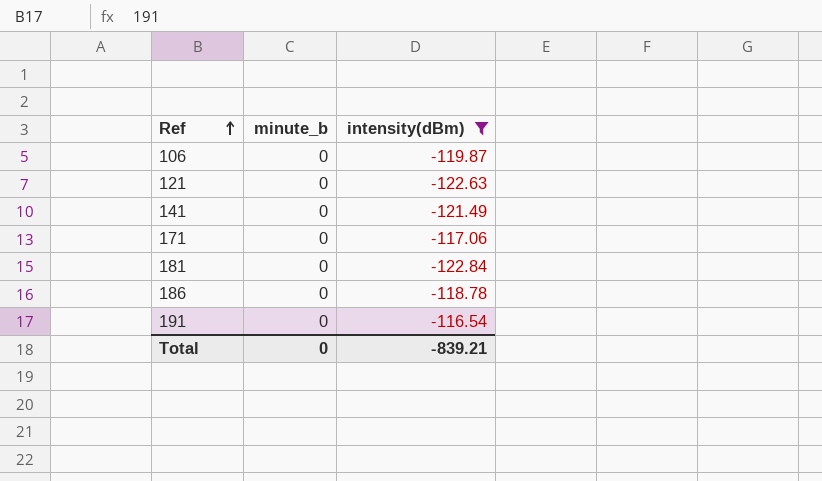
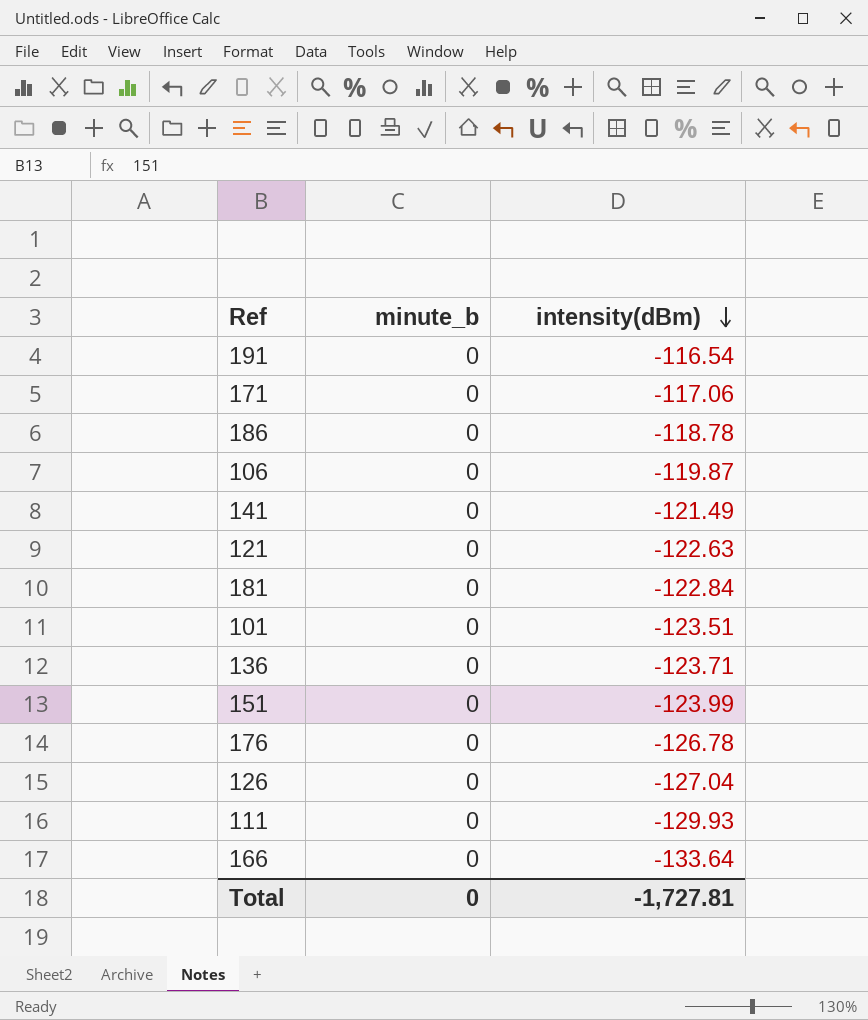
filter: intensity(dBm) >= -122.84 -> none
row order: Ref ascending -> intensity(dBm) descending
Total | intensity(dBm): -839.21 -> -1,727.81

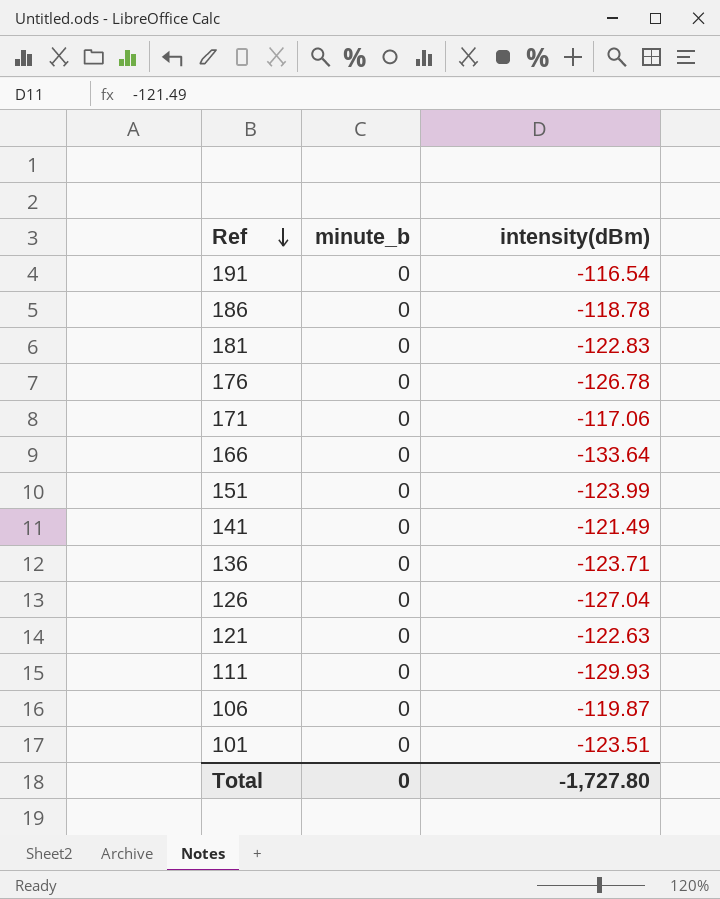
row order: intensity(dBm) descending -> Ref descending
181 | intensity(dBm): -122.84 -> -122.83
Total | intensity(dBm): -1,727.81 -> -1,727.80

